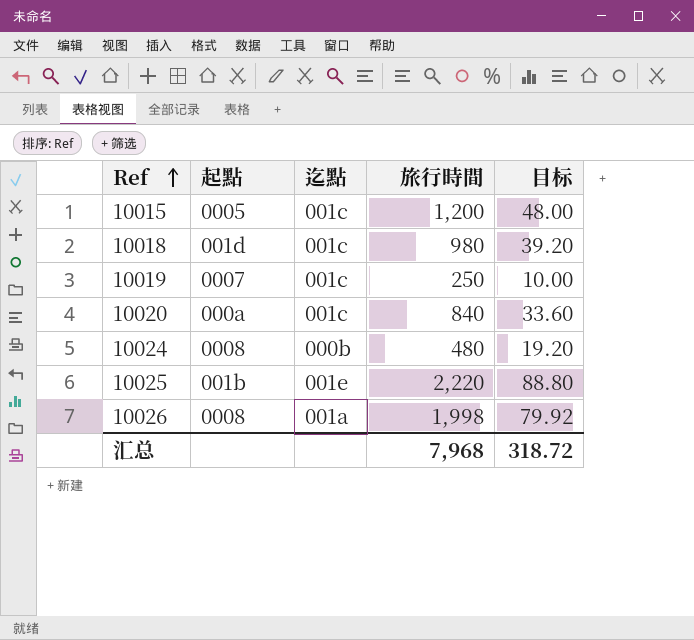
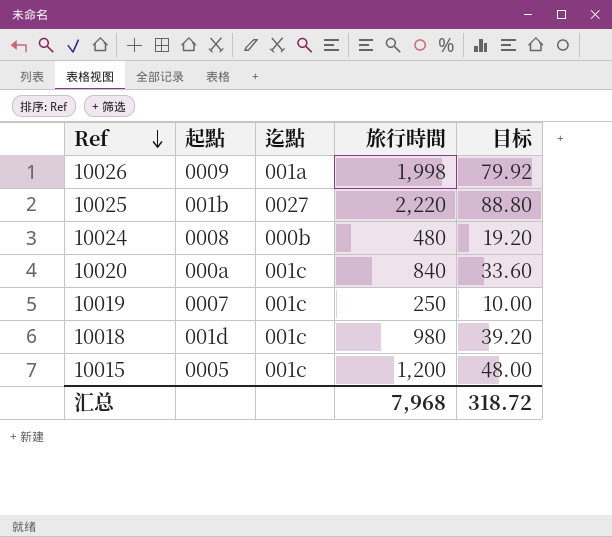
row order: Ref ascending -> Ref descending
10026 | 起點: 0008 -> 0009
10025 | 迄點: 001e -> 0027

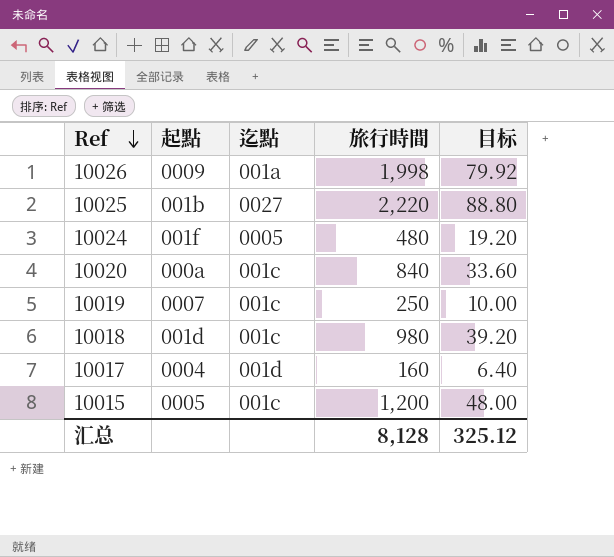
10024 | 起點: 0008 -> 001f
10024 | 迄點: 000b -> 0005
row 10017: none -> 0004 | 001d | 160 | 6.40
汇总 | 旅行時間: 7,968 -> 8,128
汇总 | 目标: 318.72 -> 325.12

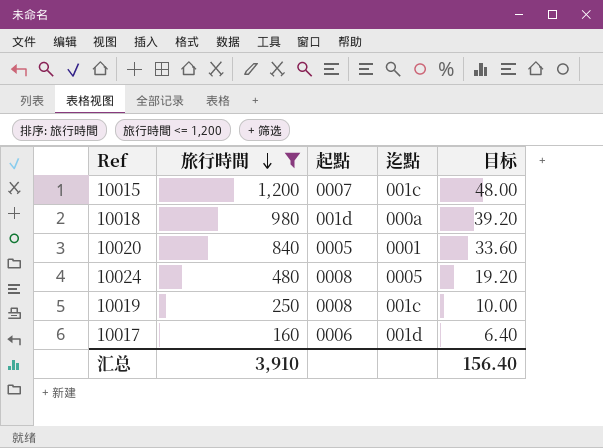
filter: none -> 旅行時間 <= 1,200
row order: Ref descending -> 旅行時間 descending
column 旅行時間 | position: 4 -> 2
10015 | 起點: 0005 -> 0007
10018 | 迄點: 001c -> 000a
10020 | 起點: 000a -> 0005
10020 | 迄點: 001c -> 0001
10024 | 起點: 001f -> 0008
10019 | 起點: 0007 -> 0008
10017 | 起點: 0004 -> 0006
汇总 | 旅行時間: 8,128 -> 3,910
汇总 | 目标: 325.12 -> 156.40

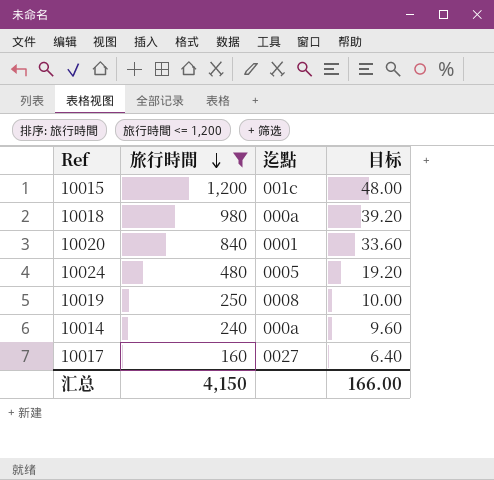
column 起點 | position: 3 -> none
10019 | 迄點: 001c -> 0008
row 10014: none -> 240 | 000a | 9.60
10017 | 迄點: 001d -> 0027
汇总 | 旅行時間: 3,910 -> 4,150
汇总 | 目标: 156.40 -> 166.00

